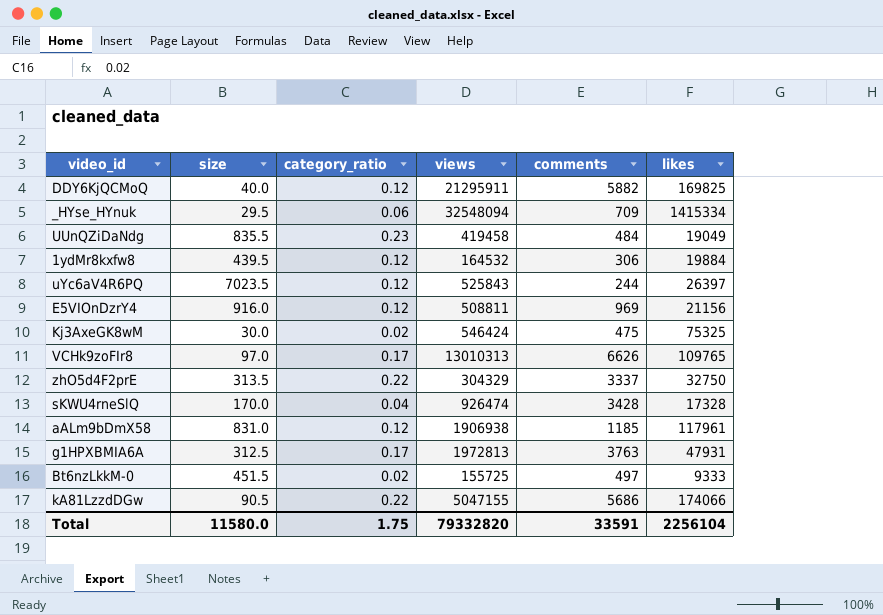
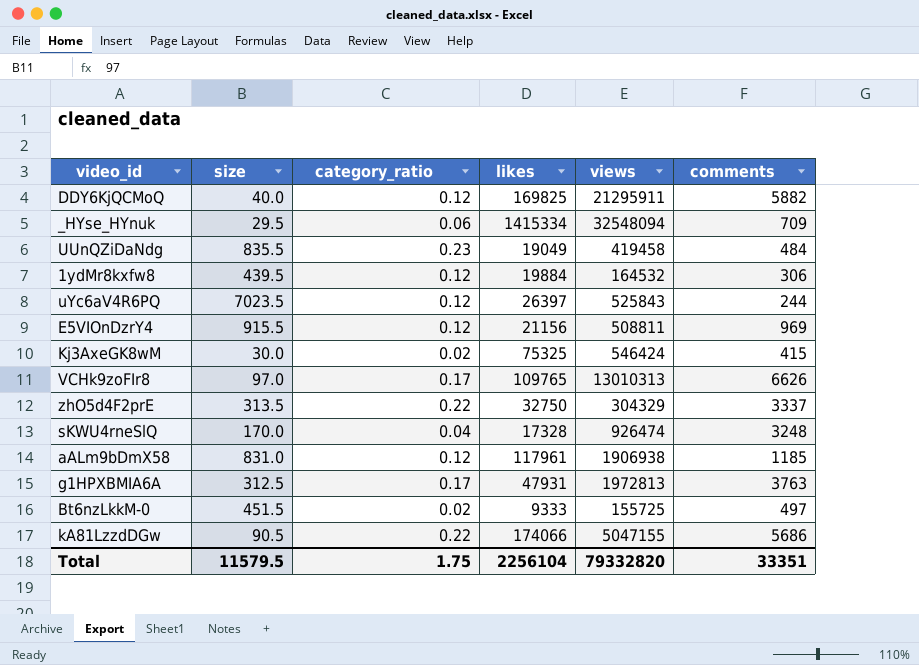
column likes | position: 6 -> 4
E5VIOnDzrY4 | size: 916.0 -> 915.5
Kj3AxeGK8wM | comments: 475 -> 415
sKWU4rneSlQ | comments: 3428 -> 3248
Total | size: 11580.0 -> 11579.5
Total | comments: 33591 -> 33351

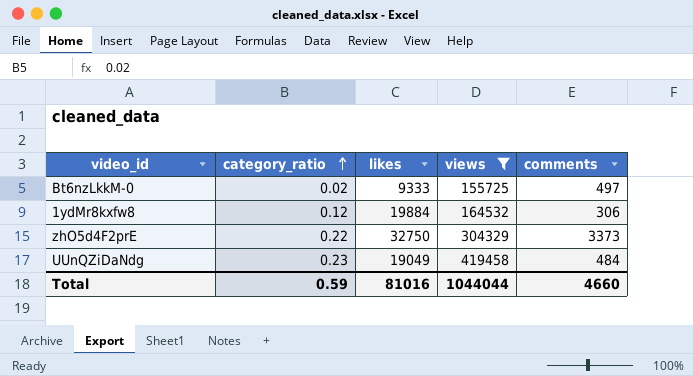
filter: none -> views <= 419458
row order: none -> category_ratio ascending
column size | position: 2 -> none
zhO5d4F2prE | comments: 3337 -> 3373
Total | category_ratio: 1.75 -> 0.59
Total | likes: 2256104 -> 81016
Total | views: 79332820 -> 1044044
Total | comments: 33351 -> 4660

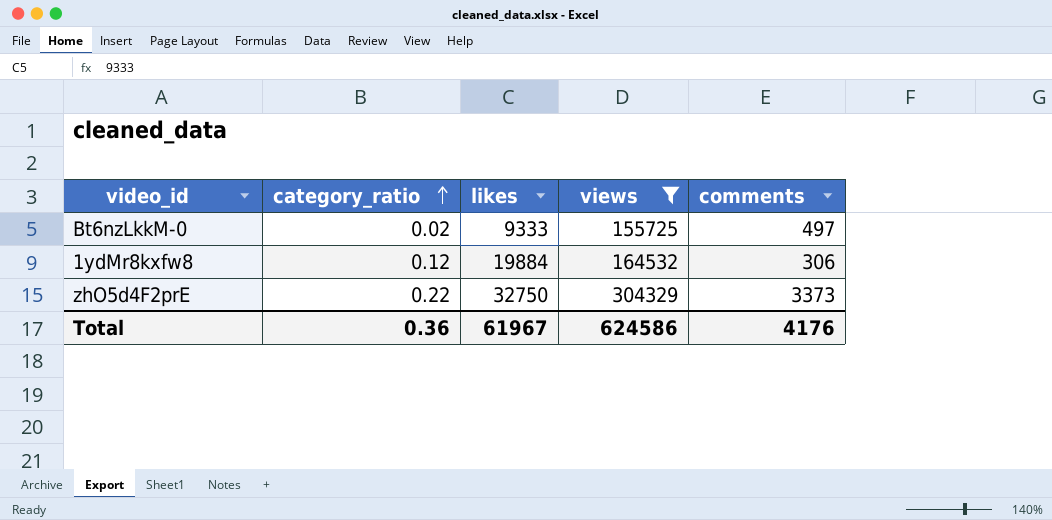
row UUnQZiDaNdg: 0.23 | 19049 | 419458 | 484 -> none
Total | category_ratio: 0.59 -> 0.36
Total | likes: 81016 -> 61967
Total | views: 1044044 -> 624586
Total | comments: 4660 -> 4176

